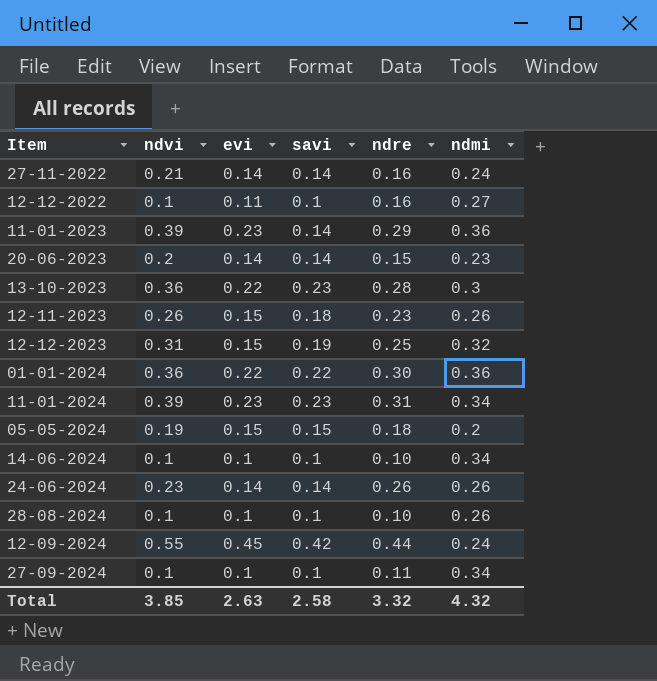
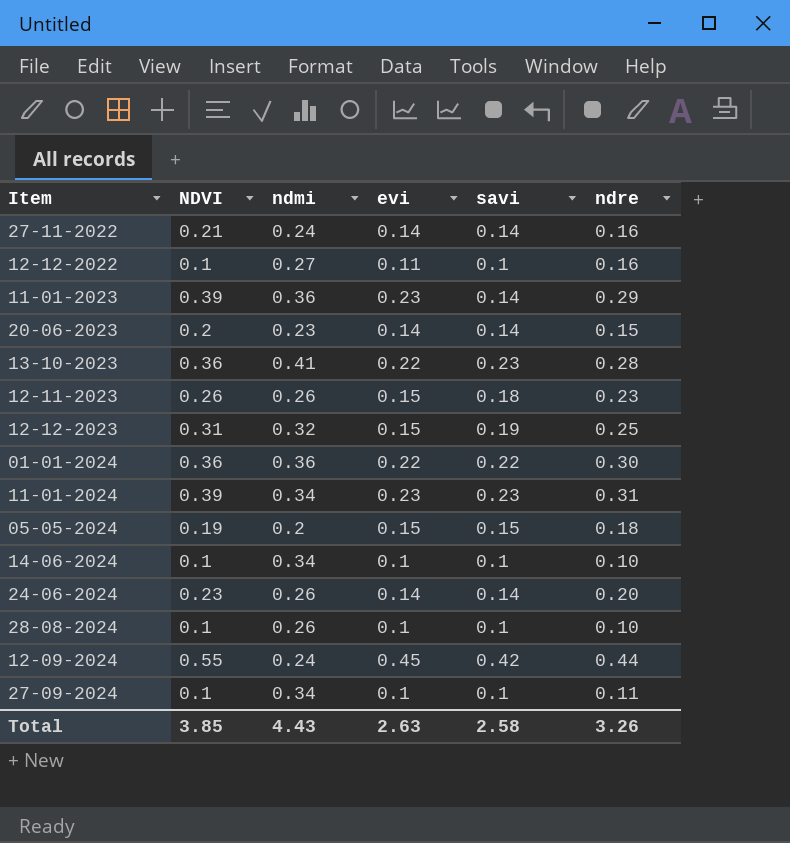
column name: ndvi -> NDVI
column ndmi | position: 6 -> 3
13-10-2023 | ndmi: 0.3 -> 0.41
24-06-2024 | ndre: 0.26 -> 0.20
Total | ndmi: 4.32 -> 4.43
Total | ndre: 3.32 -> 3.26

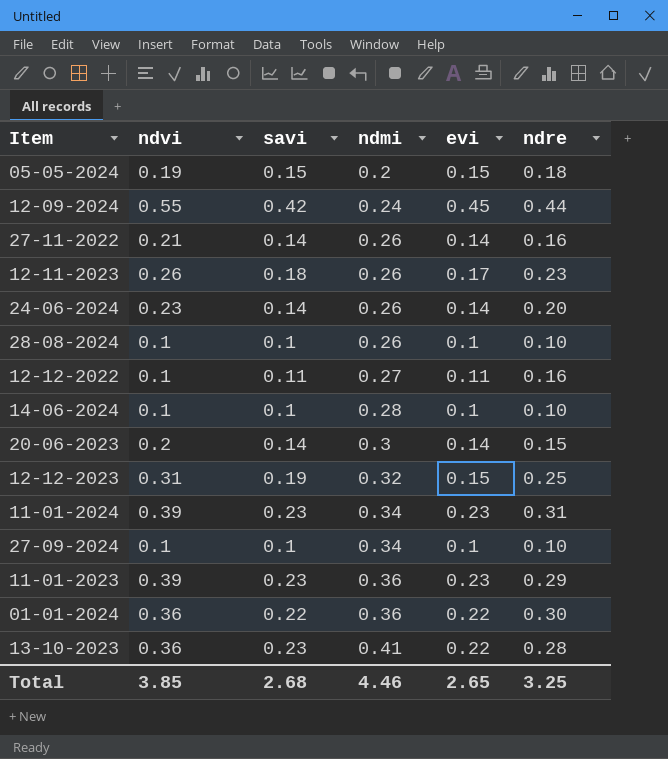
row order: Item ascending -> ndmi ascending
column name: NDVI -> ndvi
column savi | position: 5 -> 3
27-11-2022 | ndmi: 0.24 -> 0.26
12-11-2023 | evi: 0.15 -> 0.17
12-12-2022 | savi: 0.1 -> 0.11
14-06-2024 | ndmi: 0.34 -> 0.28
20-06-2023 | ndmi: 0.23 -> 0.3
27-09-2024 | ndre: 0.11 -> 0.10
11-01-2023 | savi: 0.14 -> 0.23
Total | savi: 2.58 -> 2.68
Total | ndmi: 4.43 -> 4.46
Total | evi: 2.63 -> 2.65
Total | ndre: 3.26 -> 3.25

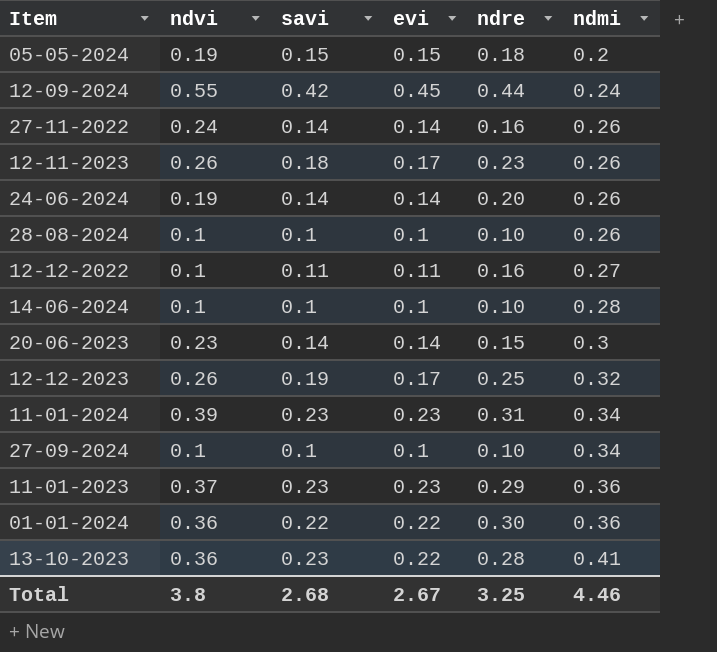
column ndmi | position: 4 -> 6
27-11-2022 | ndvi: 0.21 -> 0.24
24-06-2024 | ndvi: 0.23 -> 0.19
20-06-2023 | ndvi: 0.2 -> 0.23
12-12-2023 | ndvi: 0.31 -> 0.26
12-12-2023 | evi: 0.15 -> 0.17
11-01-2023 | ndvi: 0.39 -> 0.37
Total | ndvi: 3.85 -> 3.8
Total | evi: 2.65 -> 2.67

